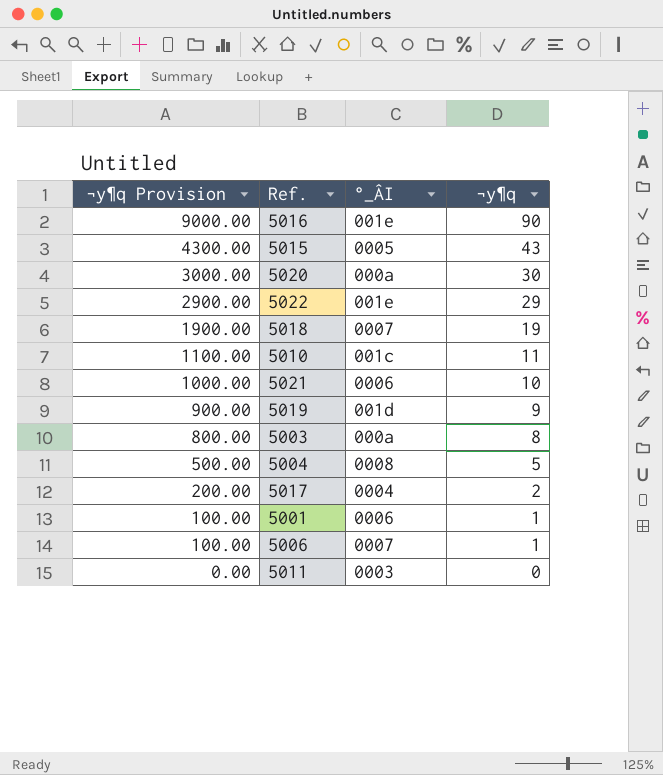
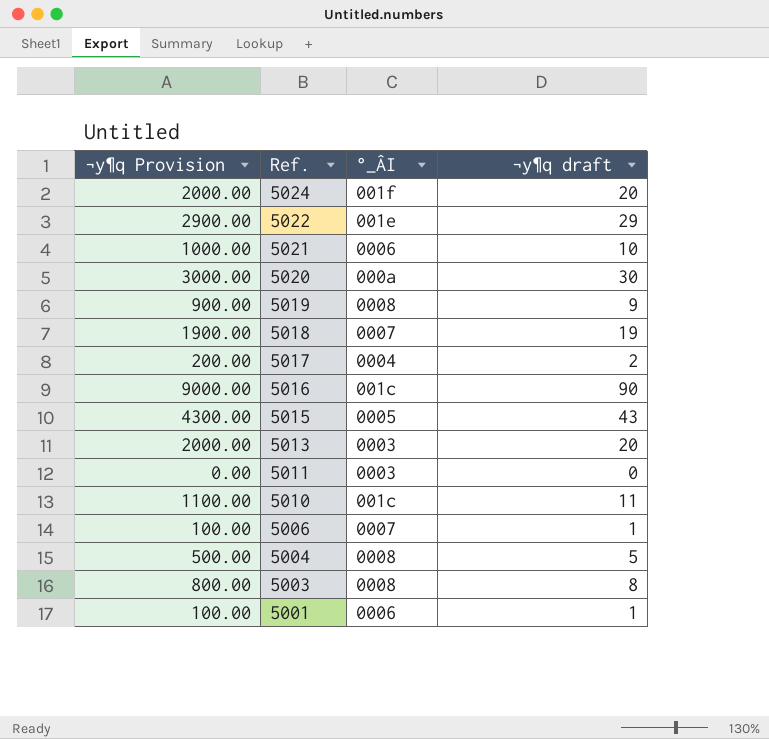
row order: ¬y¶q Provision descending -> Ref. descending
column name: ¬y¶q -> ¬y¶q draft
row 5024: none -> 2000.00 | 001f | 20
5019 | °_ÂI: 001d -> 0008
5016 | °_ÂI: 001e -> 001c
row 5013: none -> 2000.00 | 0003 | 20
5003 | °_ÂI: 000a -> 0008

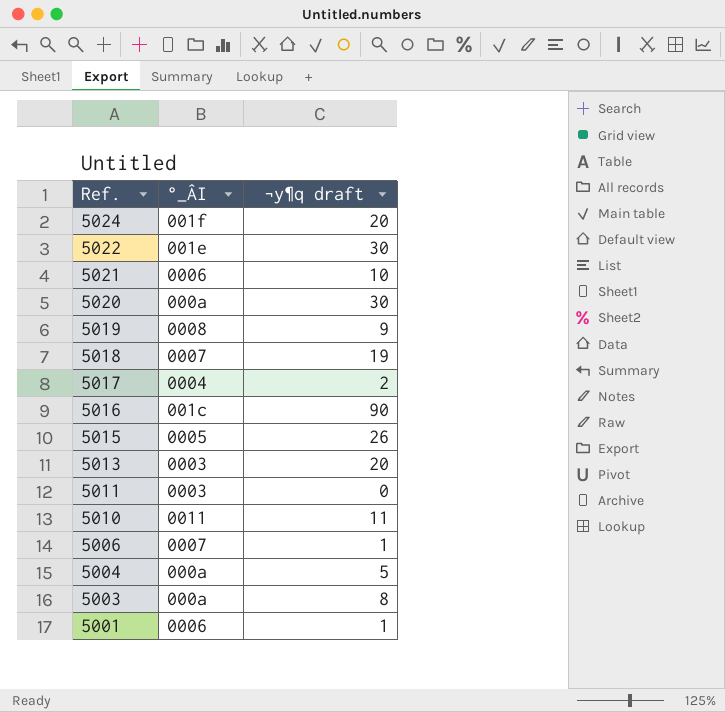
column ¬y¶q Provision | formula: [¬y¶q draft] * 100 -> none
5022 | ¬y¶q draft: 29 -> 30
5015 | ¬y¶q draft: 43 -> 26
5010 | °_ÂI: 001c -> 0011
5004 | °_ÂI: 0008 -> 000a
5003 | °_ÂI: 0008 -> 000a

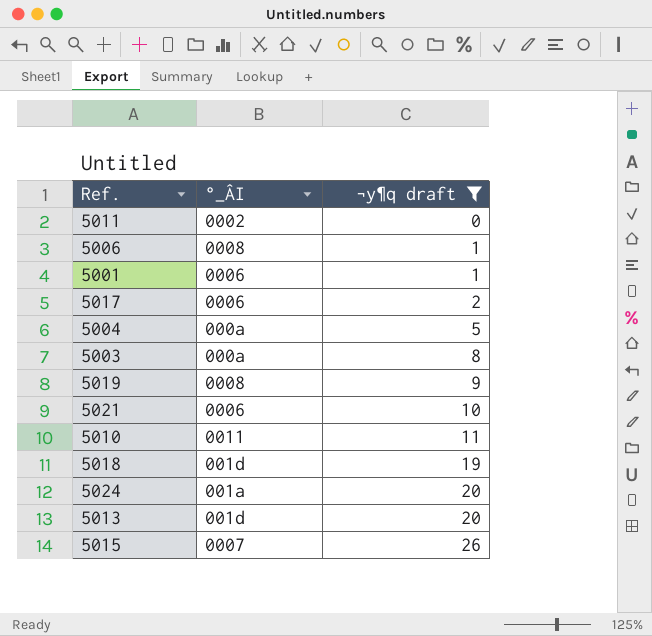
filter: none -> ¬y¶q draft <= 26
row order: Ref. descending -> ¬y¶q draft ascending
5011 | °_ÂI: 0003 -> 0002
5006 | °_ÂI: 0007 -> 0008
5017 | °_ÂI: 0004 -> 0006
5018 | °_ÂI: 0007 -> 001d
5024 | °_ÂI: 001f -> 001a
5013 | °_ÂI: 0003 -> 001d
5015 | °_ÂI: 0005 -> 0007

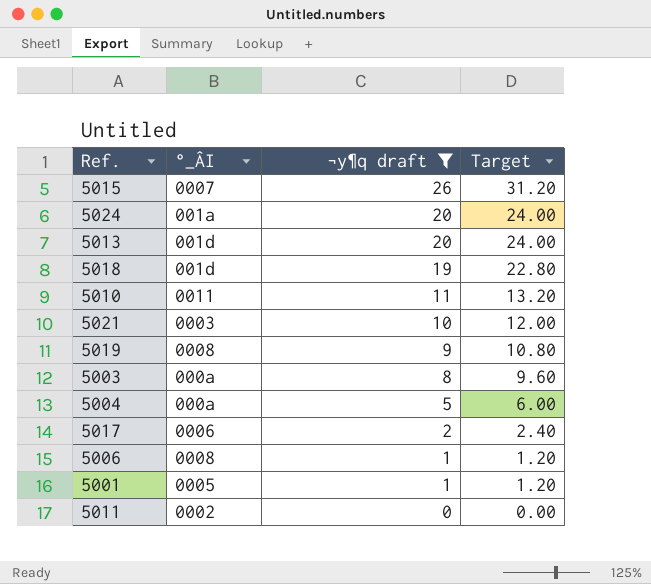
row order: ¬y¶q draft ascending -> ¬y¶q draft descending
column Target | formula: none -> [¬y¶q draft] * 1.2
5021 | °_ÂI: 0006 -> 0003
5001 | °_ÂI: 0006 -> 0005

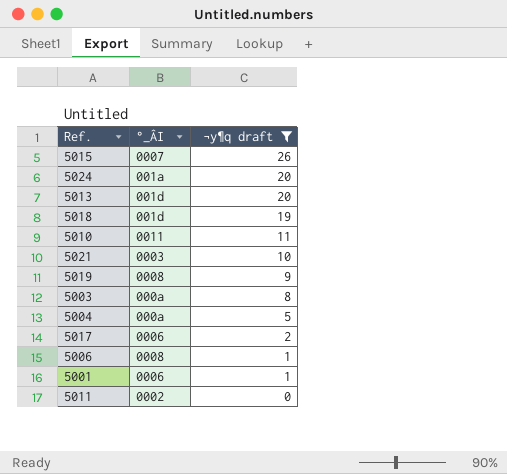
column Target | formula: [¬y¶q draft] * 1.2 -> none
5001 | °_ÂI: 0005 -> 0006

